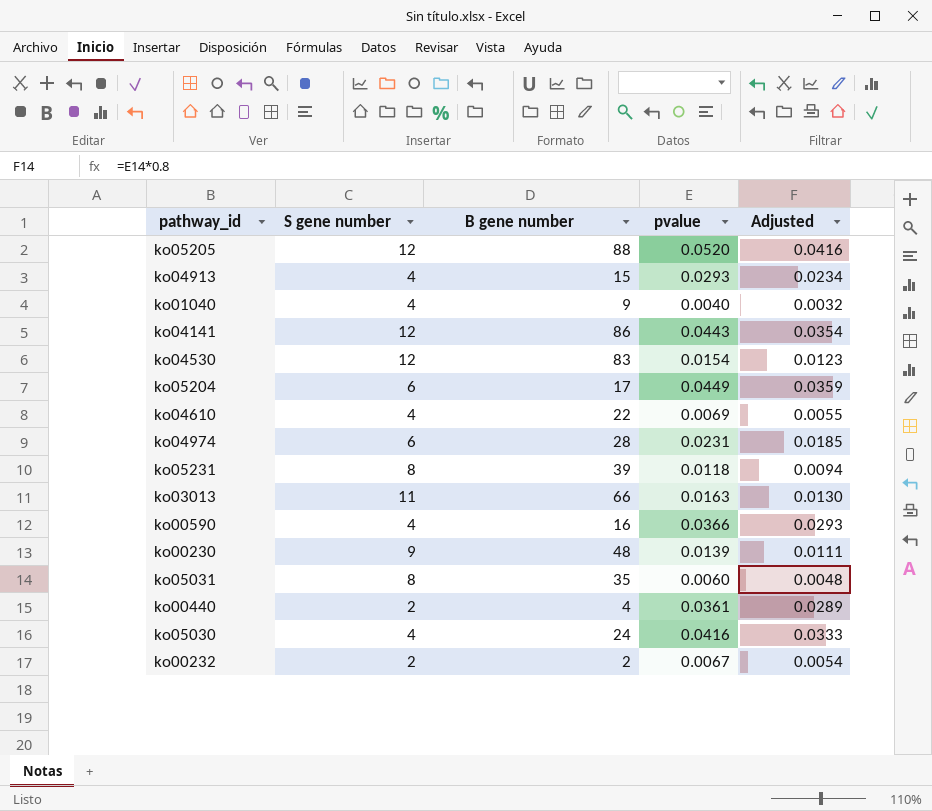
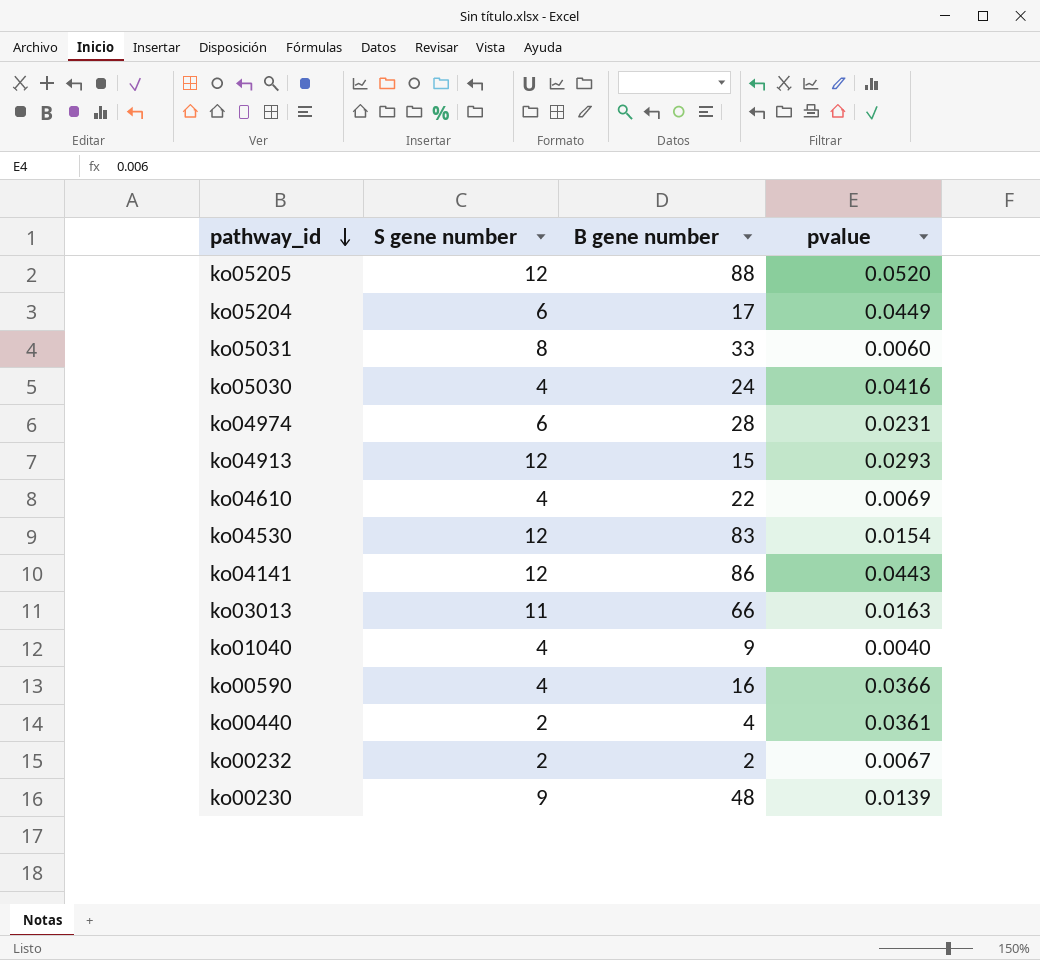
row order: none -> pathway_id descending
column Adjusted | formula: [pvalue] * 0.8 -> none
row ko05231: 8 | 39 | 0.0118 | 0.0094 -> none
ko05031 | B gene number: 35 -> 33
ko04913 | S gene number: 4 -> 12

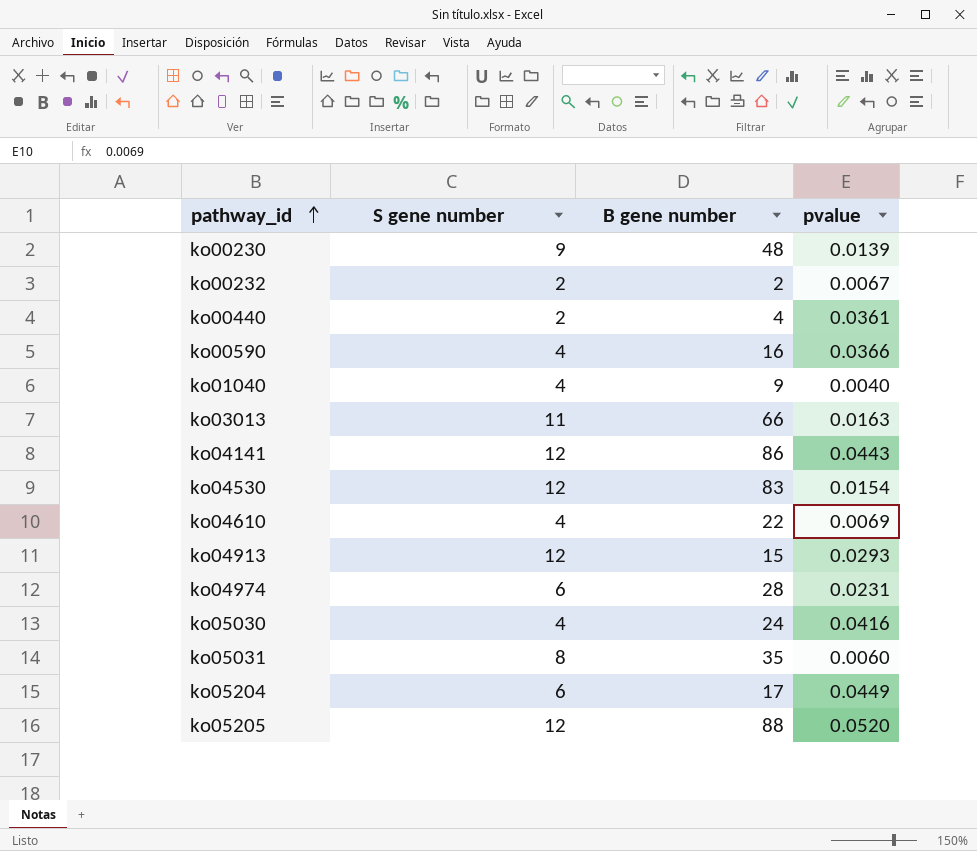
row order: pathway_id descending -> pathway_id ascending
ko05031 | B gene number: 33 -> 35

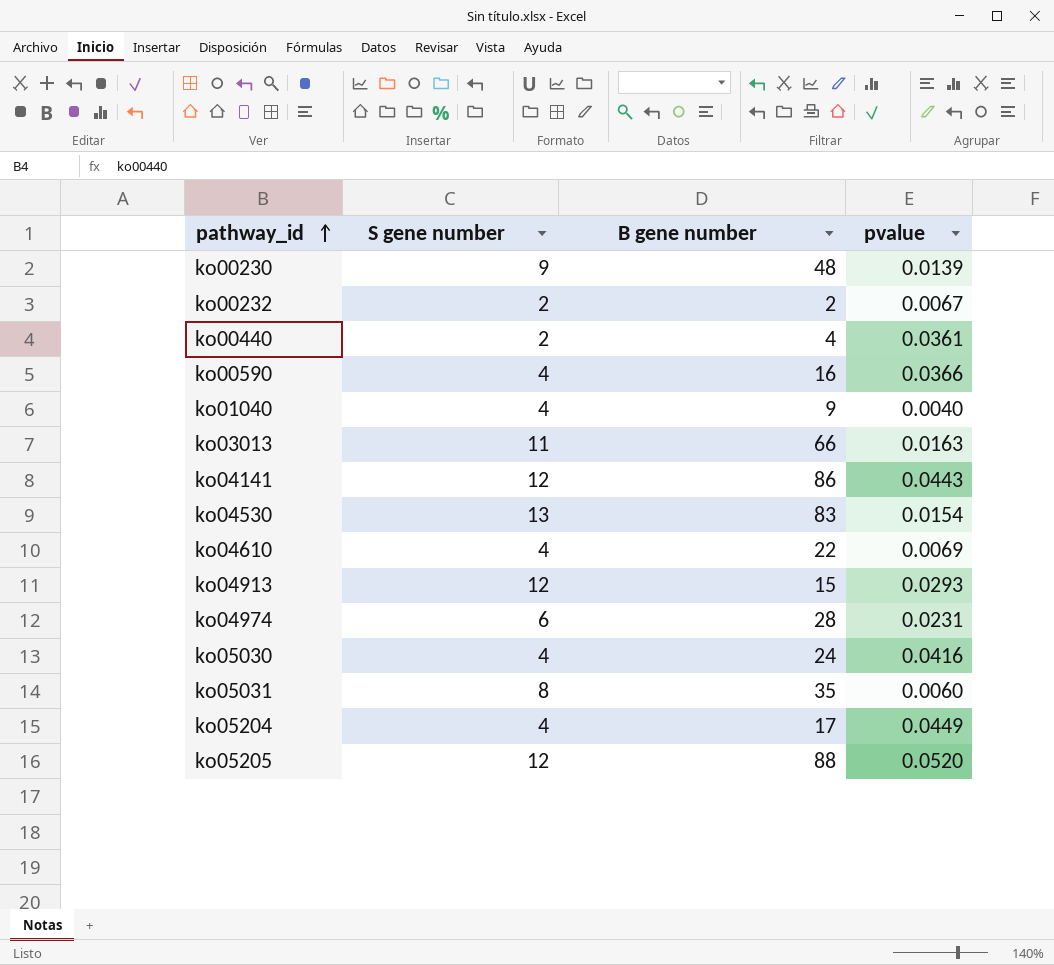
ko04530 | S gene number: 12 -> 13
ko05204 | S gene number: 6 -> 4

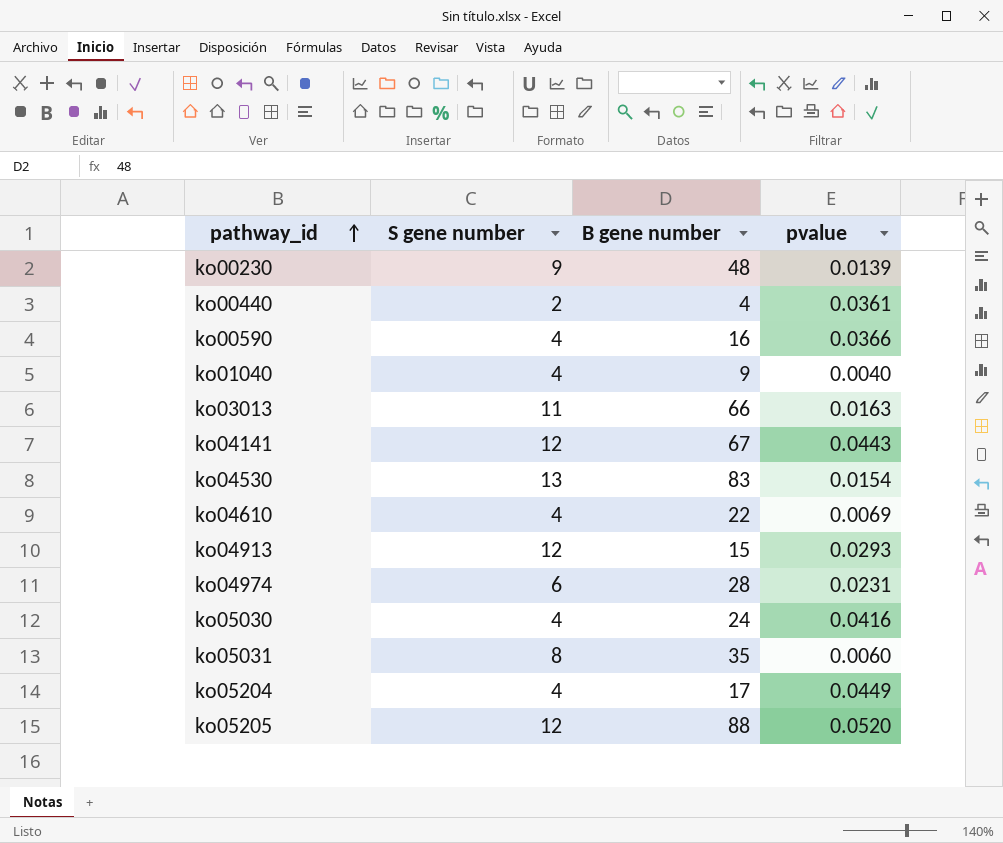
row ko00232: 2 | 2 | 0.0067 -> none
ko04141 | B gene number: 86 -> 67

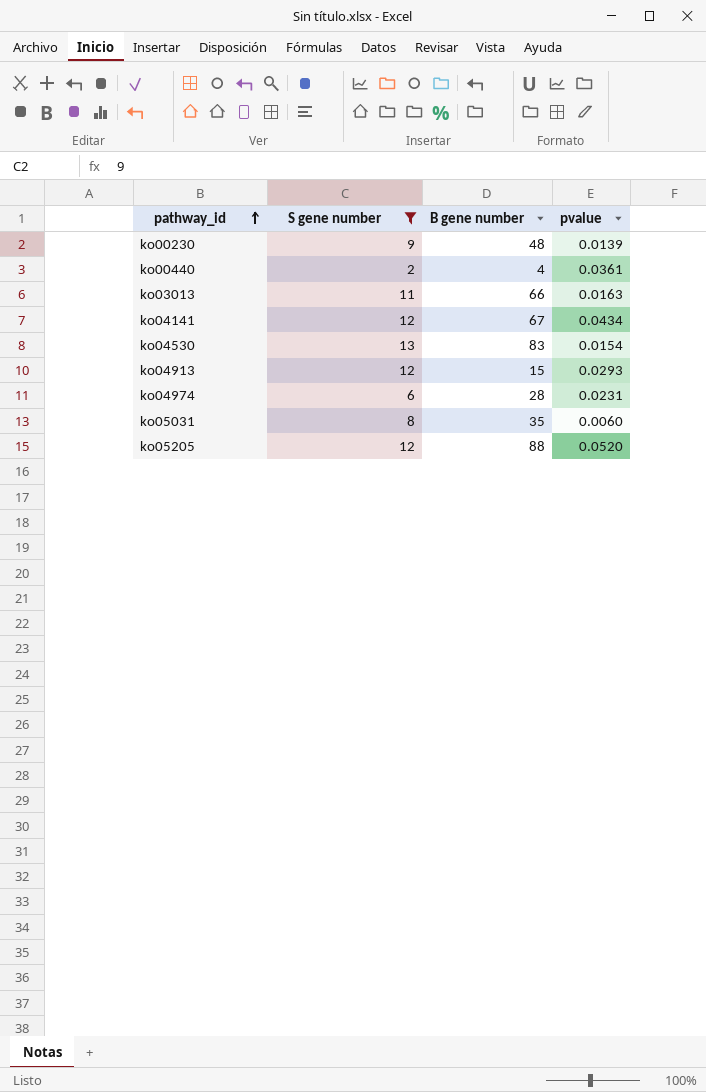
filter: none -> S gene number != 4
ko04141 | pvalue: 0.0443 -> 0.0434

